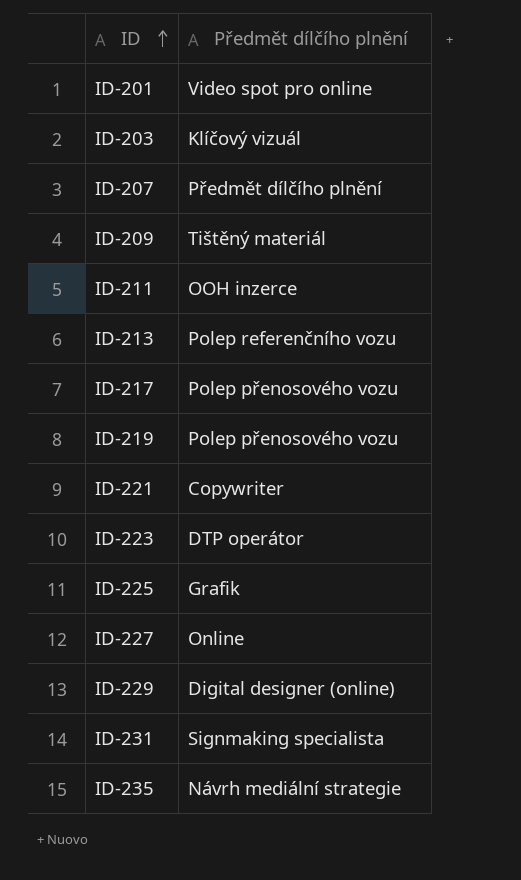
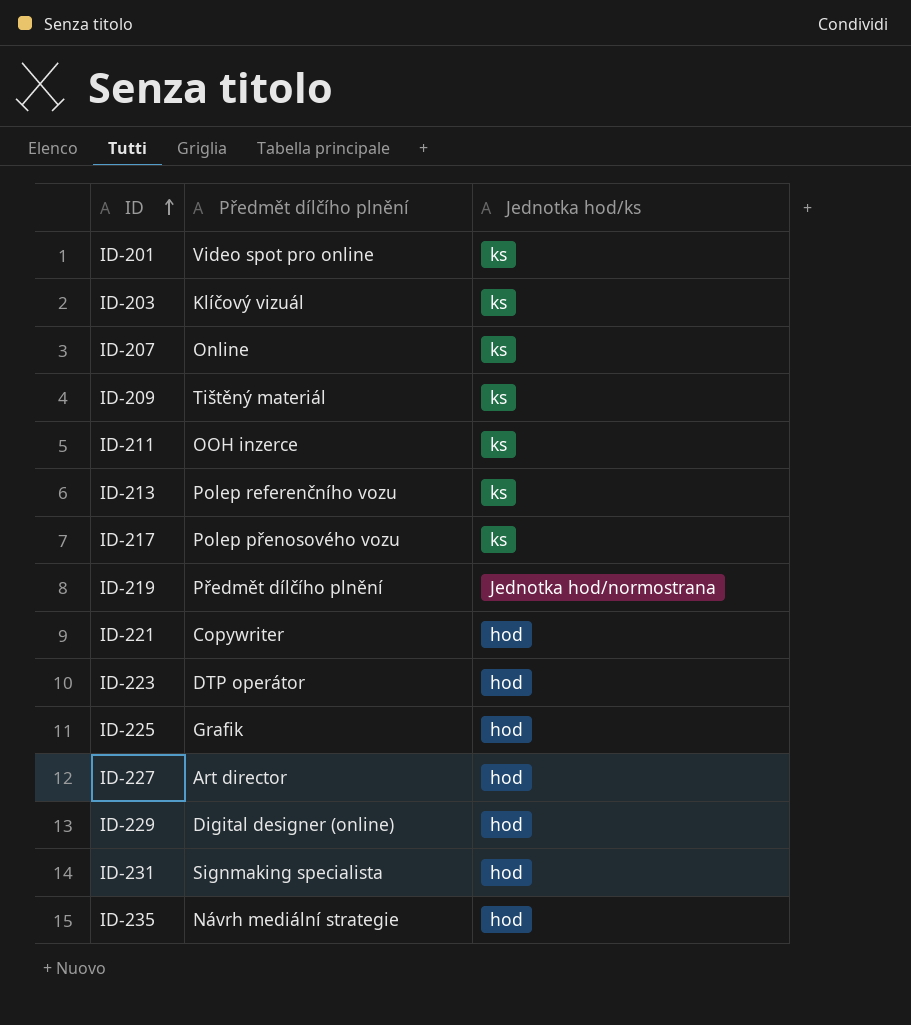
column Jednotka hod/ks | position: none -> 3
ID-207 | Předmět dílčího plnění: Předmět dílčího plnění -> Online
ID-219 | Předmět dílčího plnění: Polep přenosového vozu -> Předmět dílčího plnění
ID-227 | Předmět dílčího plnění: Online -> Art director

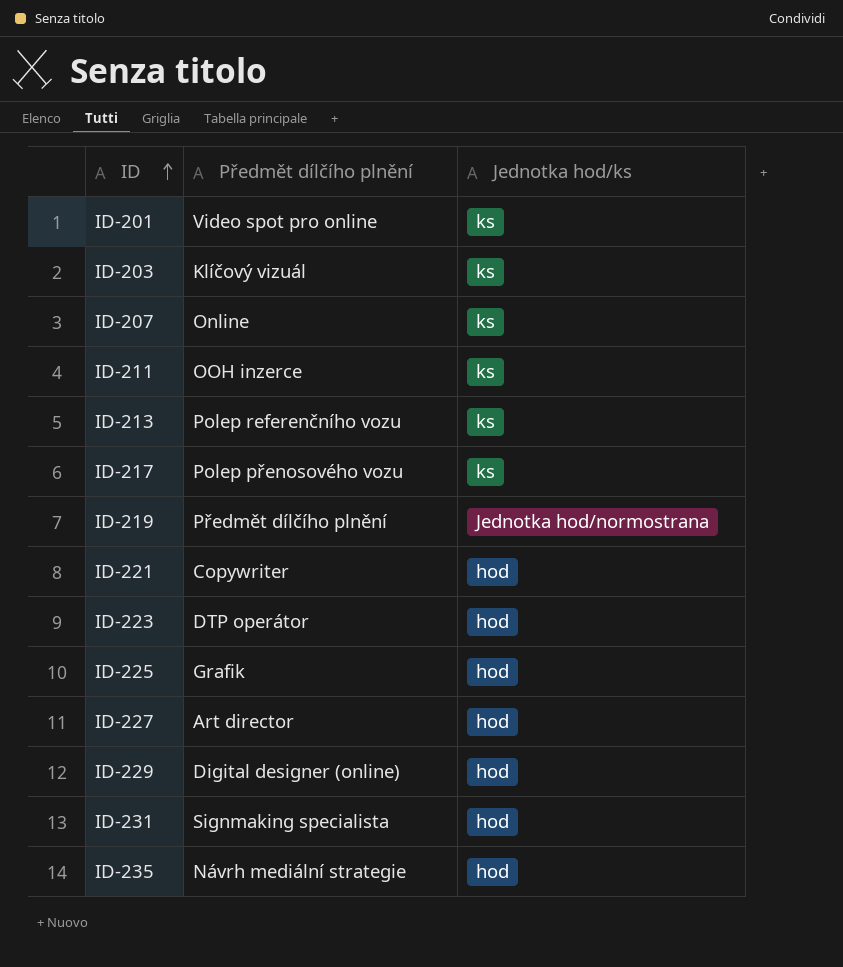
row ID-209: Tištěný materiál | ks -> none

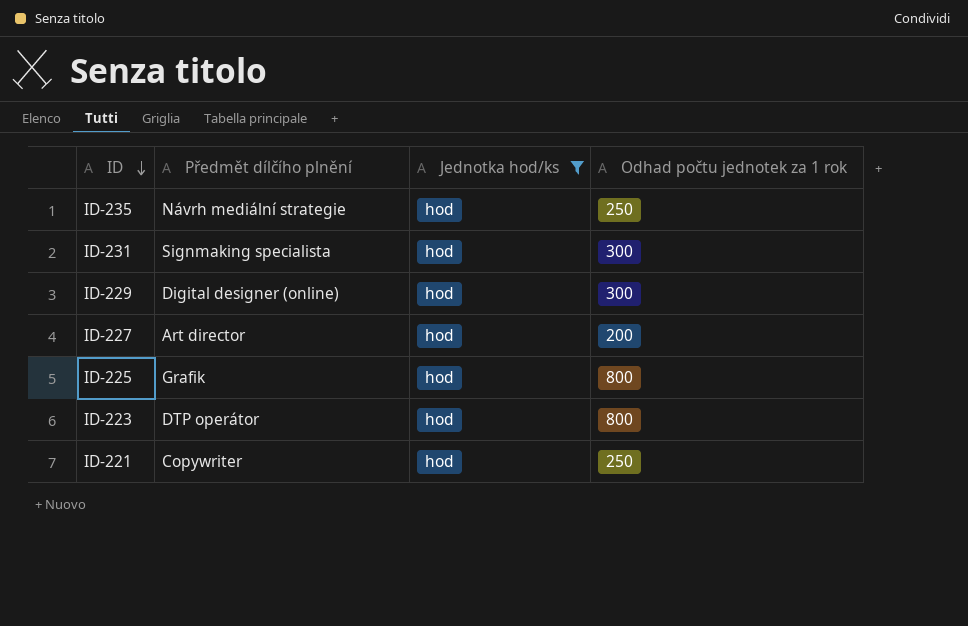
filter: none -> Jednotka hod/ks = hod
row order: ID ascending -> ID descending
column Odhad počtu jednotek za 1 rok | position: none -> 4

